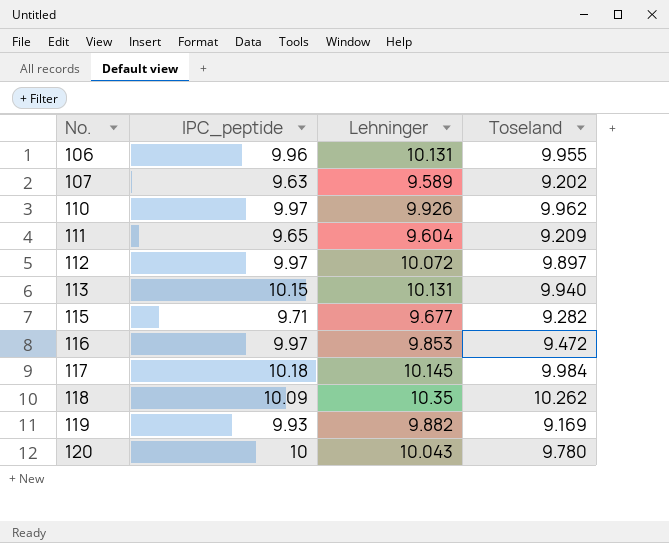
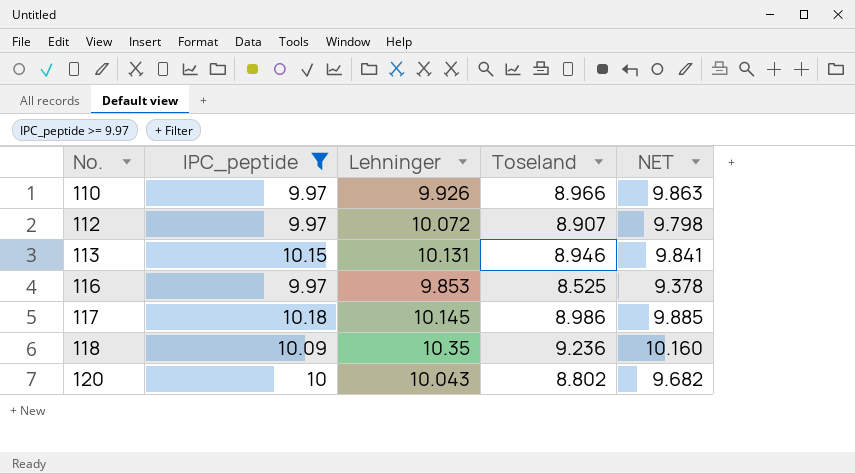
filter: none -> IPC_peptide >= 9.97
column NET | formula: none -> [Toseland] * 1.1
110 | Toseland: 9.962 -> 8.966
112 | Toseland: 9.897 -> 8.907
113 | Toseland: 9.940 -> 8.946
116 | Toseland: 9.472 -> 8.525
117 | Toseland: 9.984 -> 8.986
118 | Toseland: 10.262 -> 9.236
120 | Toseland: 9.780 -> 8.802

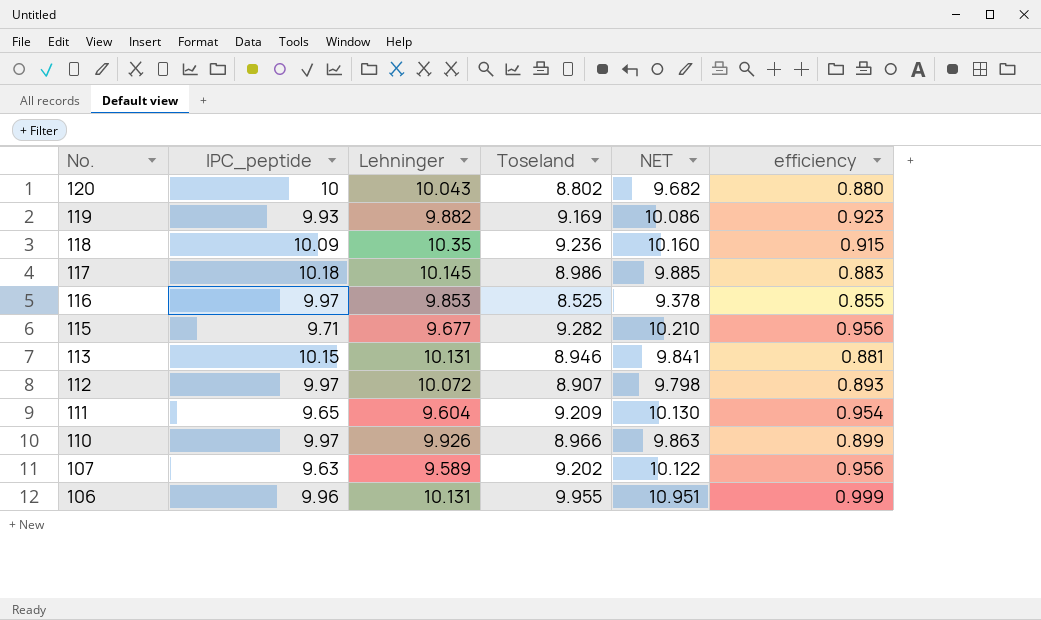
filter: IPC_peptide >= 9.97 -> none
row order: No. ascending -> No. descending
column efficiency | formula: none -> [Toseland] / [IPC_peptide]

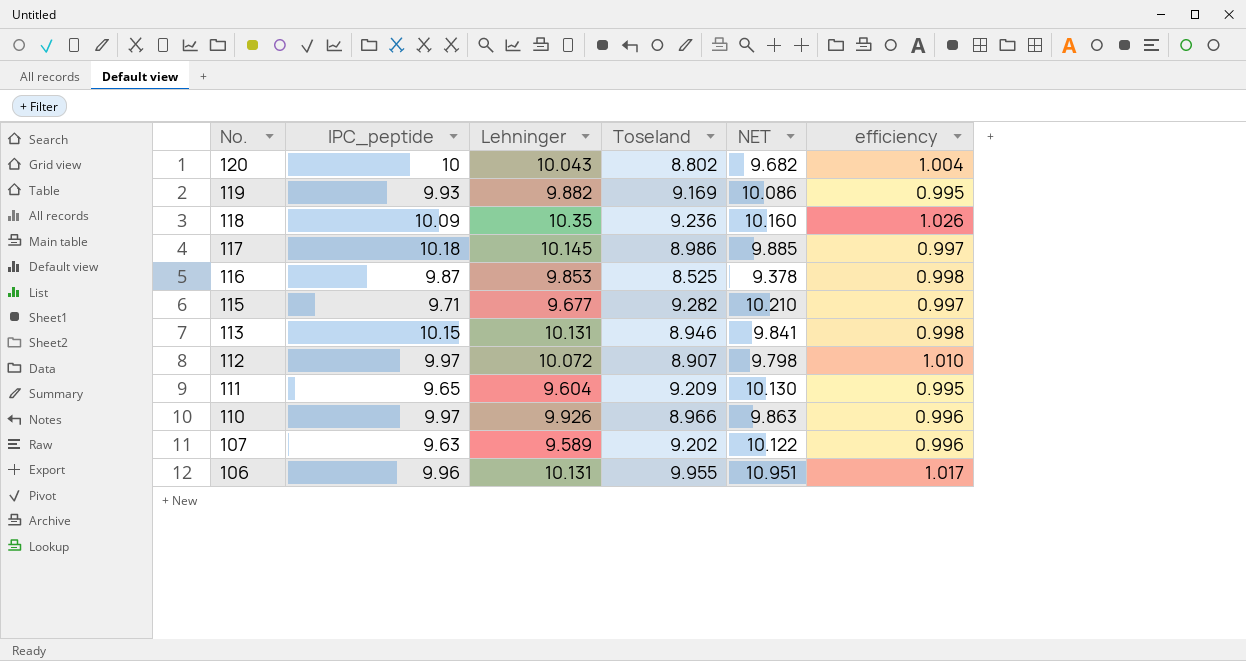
column efficiency | formula: [Toseland] / [IPC_peptide] -> [Lehninger] / [IPC_peptide]
116 | IPC_peptide: 9.97 -> 9.87

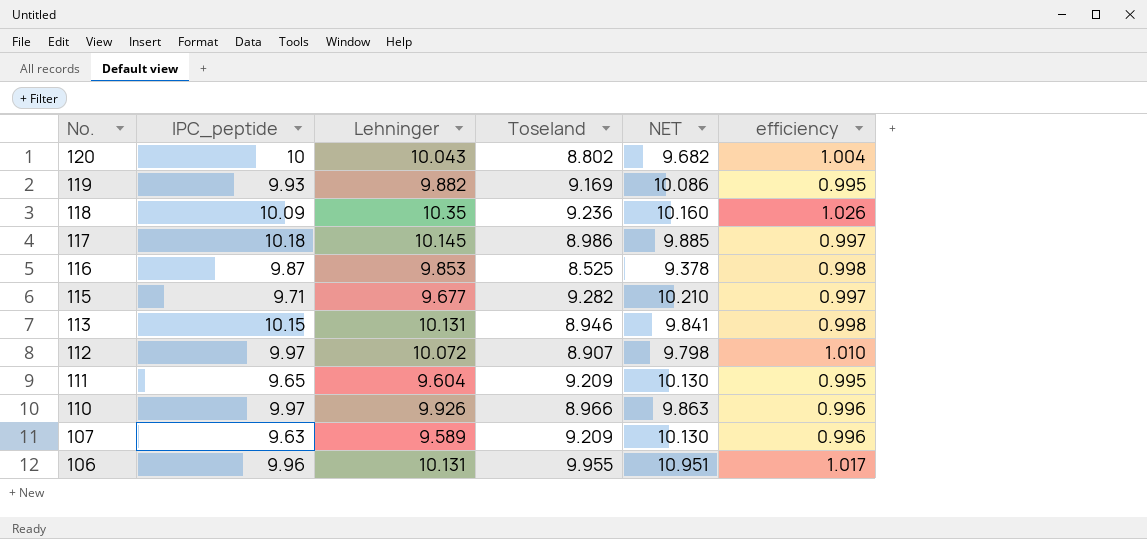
107 | Toseland: 9.202 -> 9.209
107 | NET: 10.122 -> 10.130

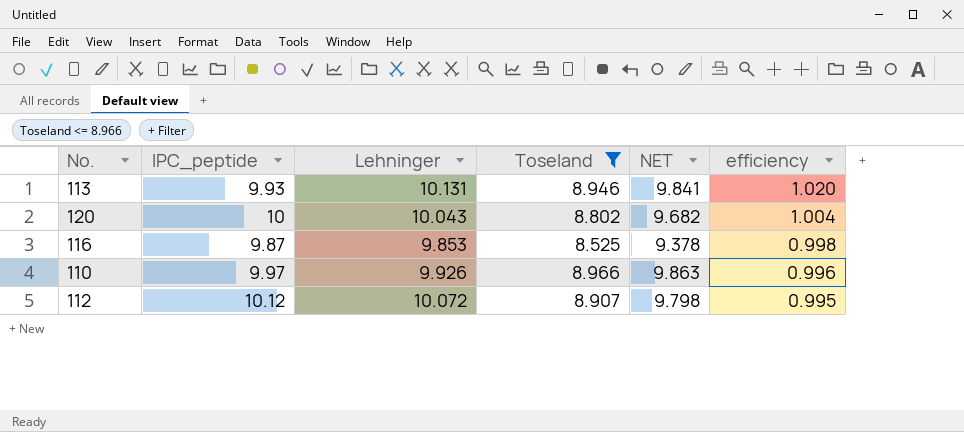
filter: none -> Toseland <= 8.966
row order: No. descending -> efficiency descending
113 | IPC_peptide: 10.15 -> 9.93
113 | efficiency: 0.998 -> 1.020
112 | IPC_peptide: 9.97 -> 10.12
112 | efficiency: 1.010 -> 0.995

